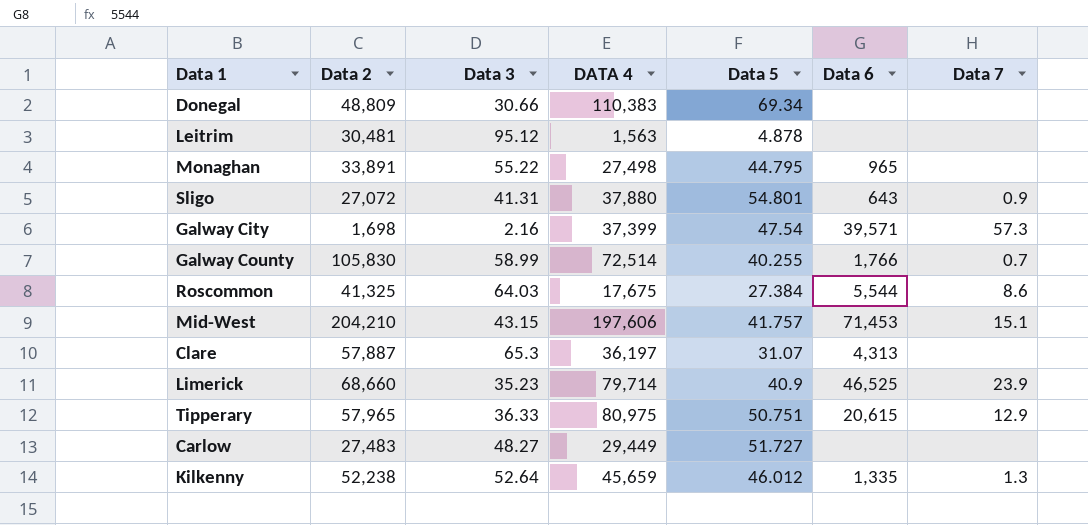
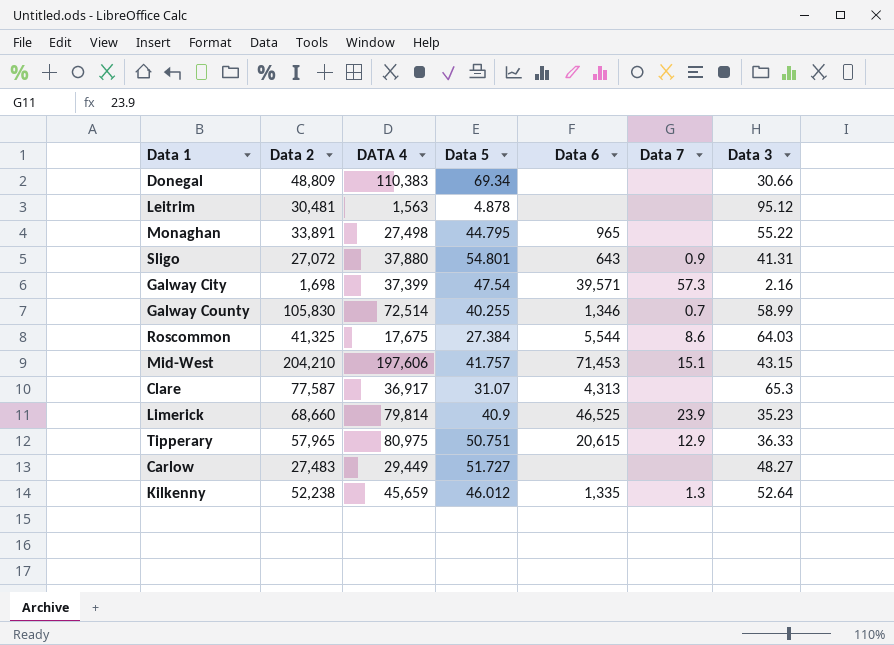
column Data 3 | position: 3 -> 7
Galway County | Data 6: 1,766 -> 1,346
Clare | Data 2: 57,887 -> 77,587
Clare | DATA 4: 36,197 -> 36,917
Limerick | DATA 4: 79,714 -> 79,814

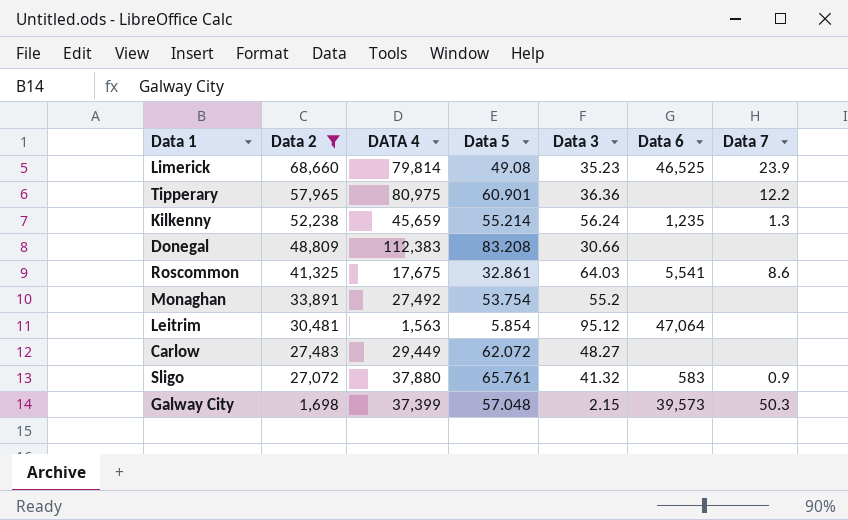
filter: none -> Data 2 <= 68,660
row order: none -> Data 2 descending
column Data 3 | position: 7 -> 5
Limerick | Data 5: 40.9 -> 49.08
Tipperary | Data 5: 50.751 -> 60.901
Tipperary | Data 3: 36.33 -> 36.36
Tipperary | Data 6: 20,615 -> none
Tipperary | Data 7: 12.9 -> 12.2
Kilkenny | Data 5: 46.012 -> 55.214
Kilkenny | Data 3: 52.64 -> 56.24
Kilkenny | Data 6: 1,335 -> 1,235
Donegal | DATA 4: 110,383 -> 112,383
Donegal | Data 5: 69.34 -> 83.208
Roscommon | Data 5: 27.384 -> 32.861
Roscommon | Data 6: 5,544 -> 5,541
Monaghan | DATA 4: 27,498 -> 27,492
Monaghan | Data 5: 44.795 -> 53.754
Monaghan | Data 3: 55.22 -> 55.2
Monaghan | Data 6: 965 -> none
Leitrim | Data 5: 4.878 -> 5.854
Leitrim | Data 6: none -> 47,064
Carlow | Data 5: 51.727 -> 62.072
Sligo | Data 5: 54.801 -> 65.761
Sligo | Data 3: 41.31 -> 41.32
Sligo | Data 6: 643 -> 583
Galway City | Data 5: 47.54 -> 57.048
Galway City | Data 3: 2.16 -> 2.15
Galway City | Data 6: 39,571 -> 39,573
Galway City | Data 7: 57.3 -> 50.3

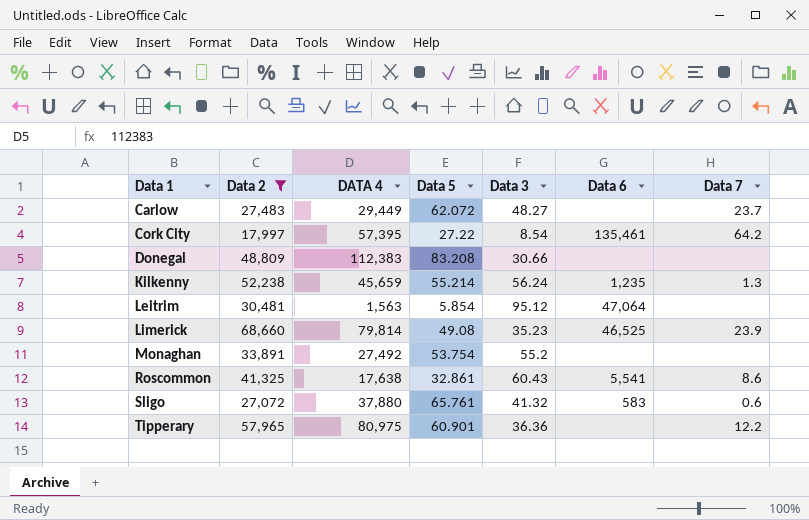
row order: Data 2 descending -> Data 1 ascending
row Galway City: 1,698 | 37,399 | 57.048 | 2.15 | 39,573 | 50.3 -> none
Carlow | Data 7: none -> 23.7
row Cork City: none -> 17,997 | 57,395 | 27.22 | 8.54 | 135,461 | 64.2
Roscommon | DATA 4: 17,675 -> 17,638
Roscommon | Data 3: 64.03 -> 60.43
Sligo | Data 7: 0.9 -> 0.6

